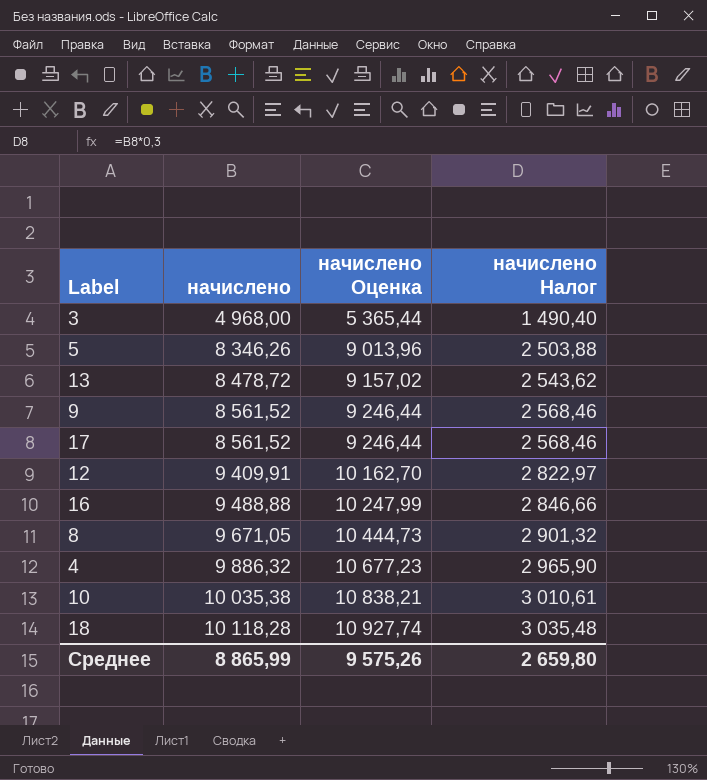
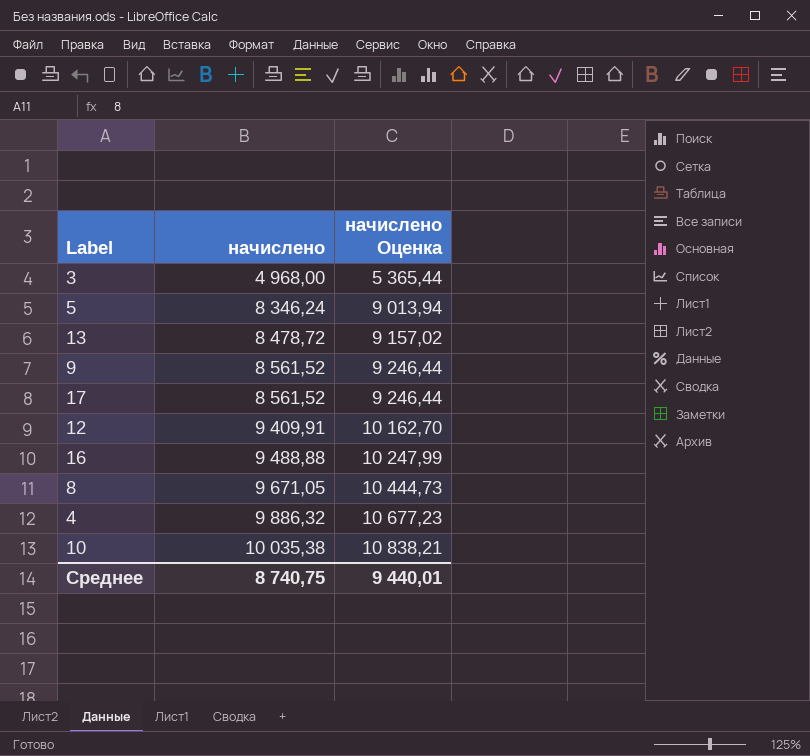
column начислено Налог | formula: [начислено] * 0,3 -> none
row 18: 10 118,28 | 10 927,74 | 3 035,48 -> none
5 | начислено: 8 346,26 -> 8 346,24
5 | начислено Оценка: 9 013,96 -> 9 013,94
Среднее | начислено: 8 865,99 -> 8 740,75
Среднее | начислено Оценка: 9 575,26 -> 9 440,01

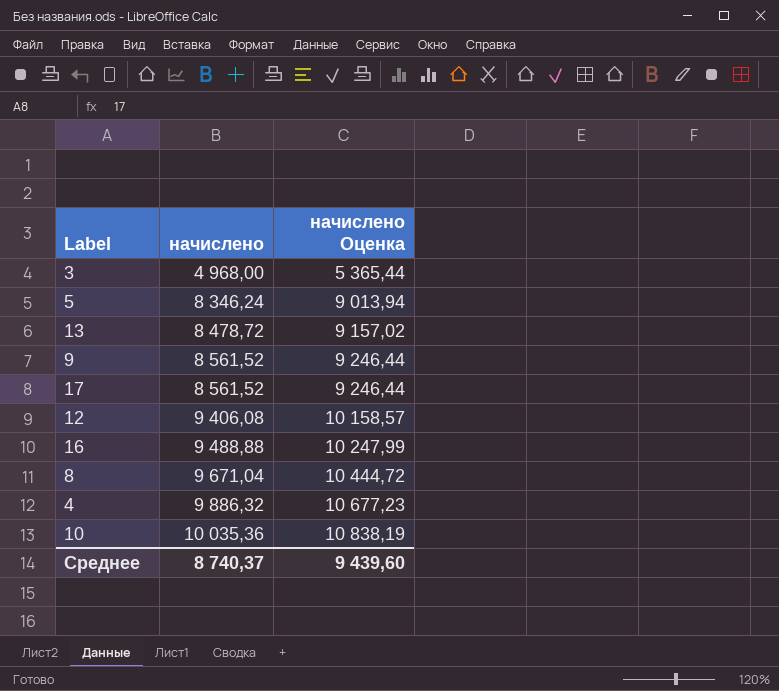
12 | начислено: 9 409,91 -> 9 406,08
12 | начислено Оценка: 10 162,70 -> 10 158,57
8 | начислено: 9 671,05 -> 9 671,04
8 | начислено Оценка: 10 444,73 -> 10 444,72
10 | начислено: 10 035,38 -> 10 035,36
10 | начислено Оценка: 10 838,21 -> 10 838,19
Среднее | начислено: 8 740,75 -> 8 740,37
Среднее | начислено Оценка: 9 440,01 -> 9 439,60

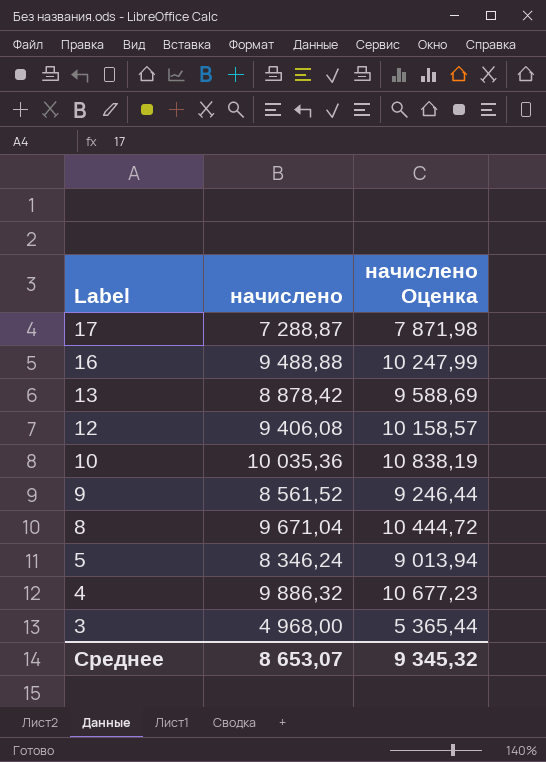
row order: начислено ascending -> Label descending
17 | начислено: 8 561,52 -> 7 288,87
17 | начислено Оценка: 9 246,44 -> 7 871,98
13 | начислено: 8 478,72 -> 8 878,42
13 | начислено Оценка: 9 157,02 -> 9 588,69
Среднее | начислено: 8 740,37 -> 8 653,07
Среднее | начислено Оценка: 9 439,60 -> 9 345,32

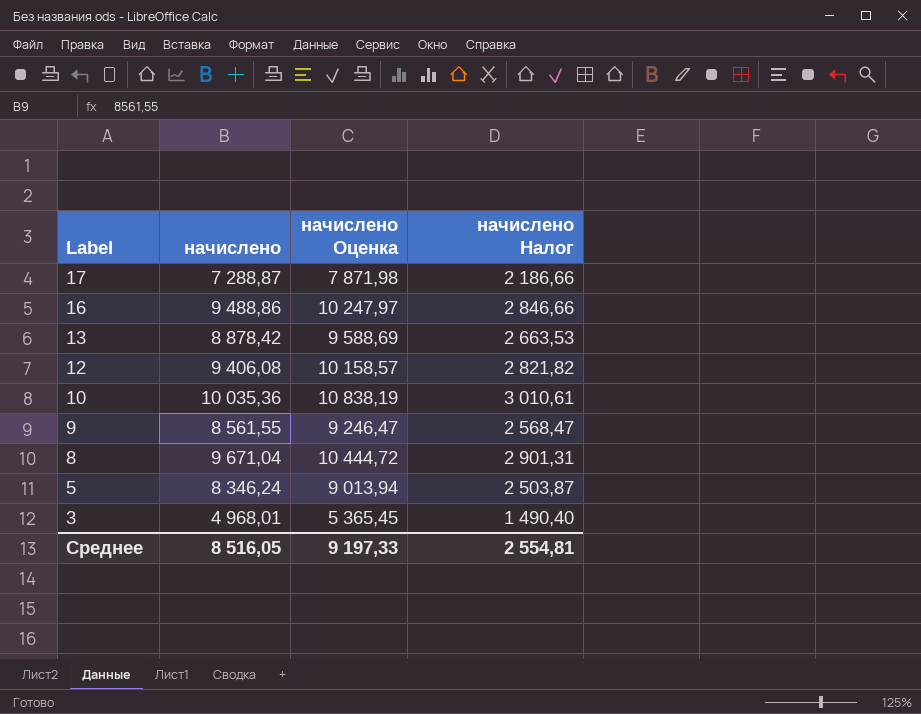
column начислено Налог | formula: none -> [начислено] * 0,3
row 4: 9 886,32 | 10 677,23 -> none
16 | начислено: 9 488,88 -> 9 488,86
16 | начислено Оценка: 10 247,99 -> 10 247,97
9 | начислено: 8 561,52 -> 8 561,55
9 | начислено Оценка: 9 246,44 -> 9 246,47
3 | начислено: 4 968,00 -> 4 968,01
3 | начислено Оценка: 5 365,44 -> 5 365,45
Среднее | начислено: 8 653,07 -> 8 516,05
Среднее | начислено Оценка: 9 345,32 -> 9 197,33

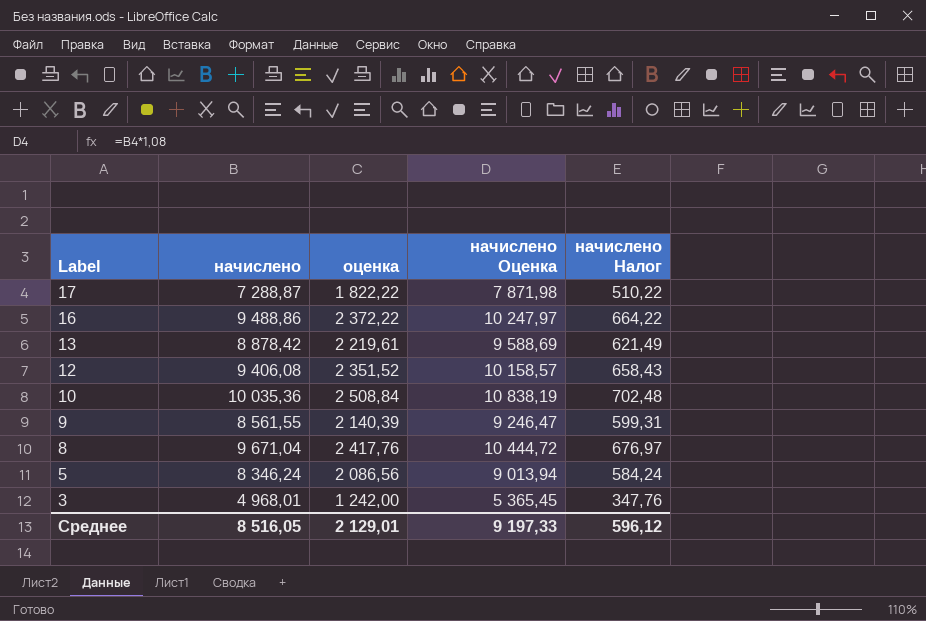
column оценка | formula: none -> [начислено] * 0,25
column начислено Налог | formula: [начислено] * 0,3 -> [начислено] * 0,07
Среднее | начислено Налог: 2 554,81 -> 596,12

